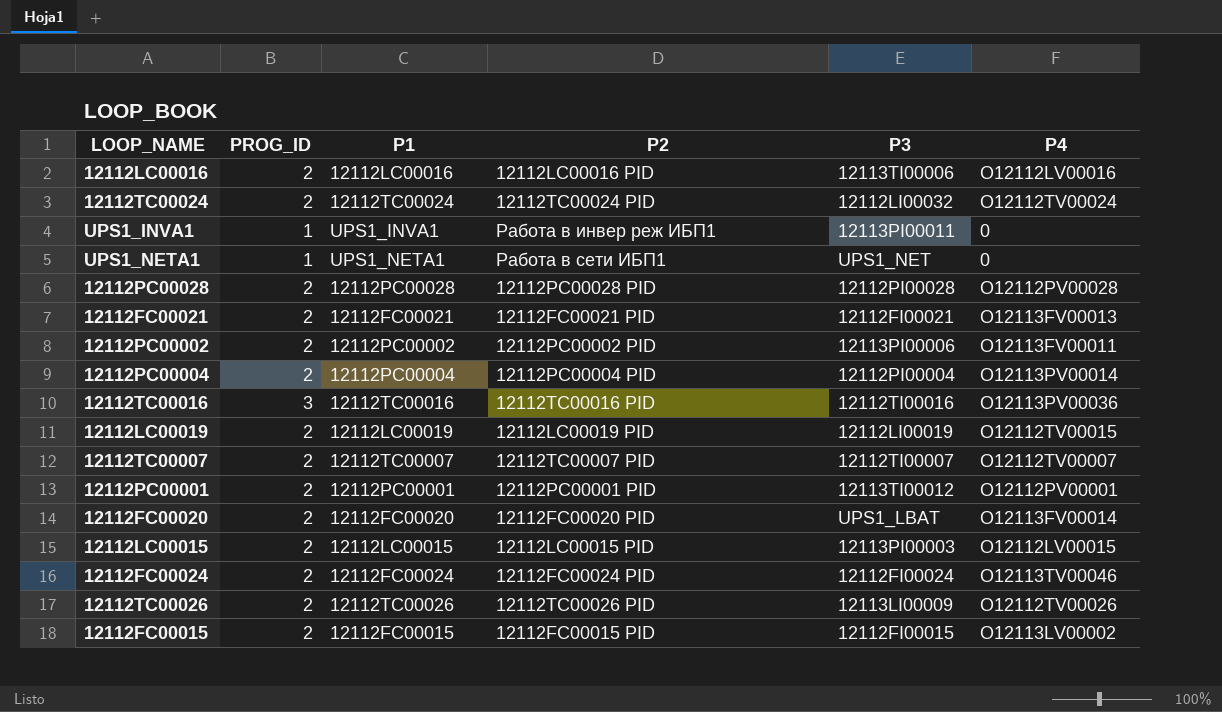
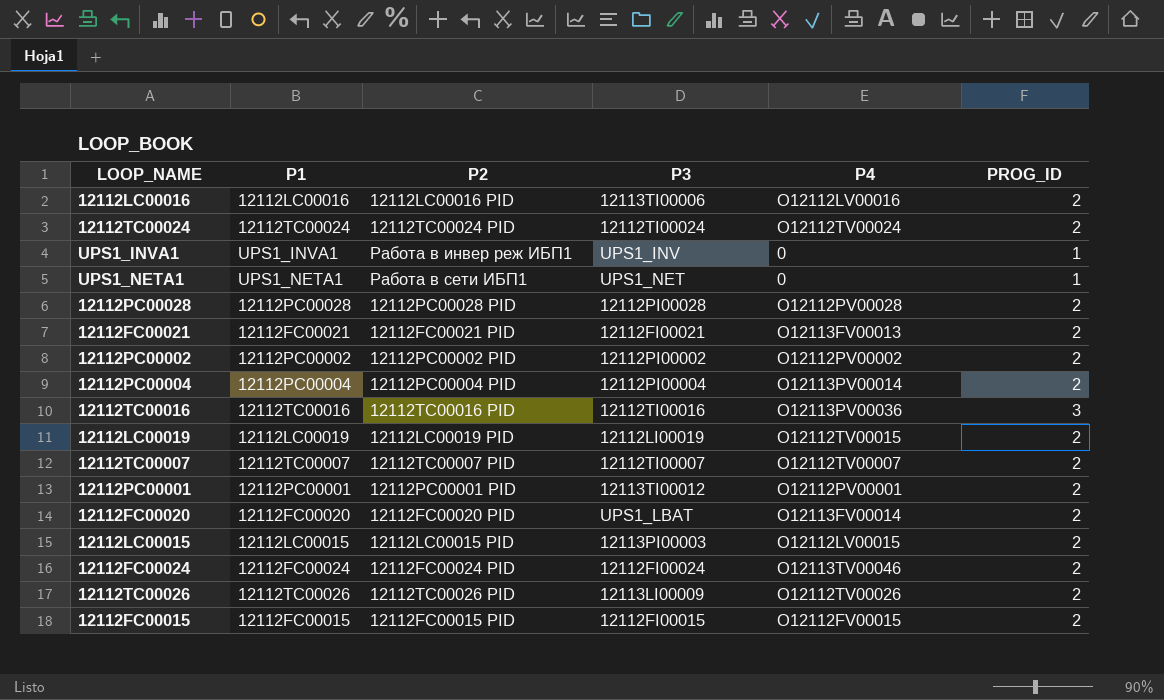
column PROG_ID | position: 2 -> 6
12112TC00024 | P3: 12112LI00032 -> 12112TI00024
UPS1_INVA1 | P3: 12113PI00011 -> UPS1_INV
12112PC00002 | P3: 12113PI00006 -> 12112PI00002
12112PC00002 | P4: O12113FV00011 -> O12112PV00002
12112FC00015 | P4: O12113LV00002 -> O12112FV00015

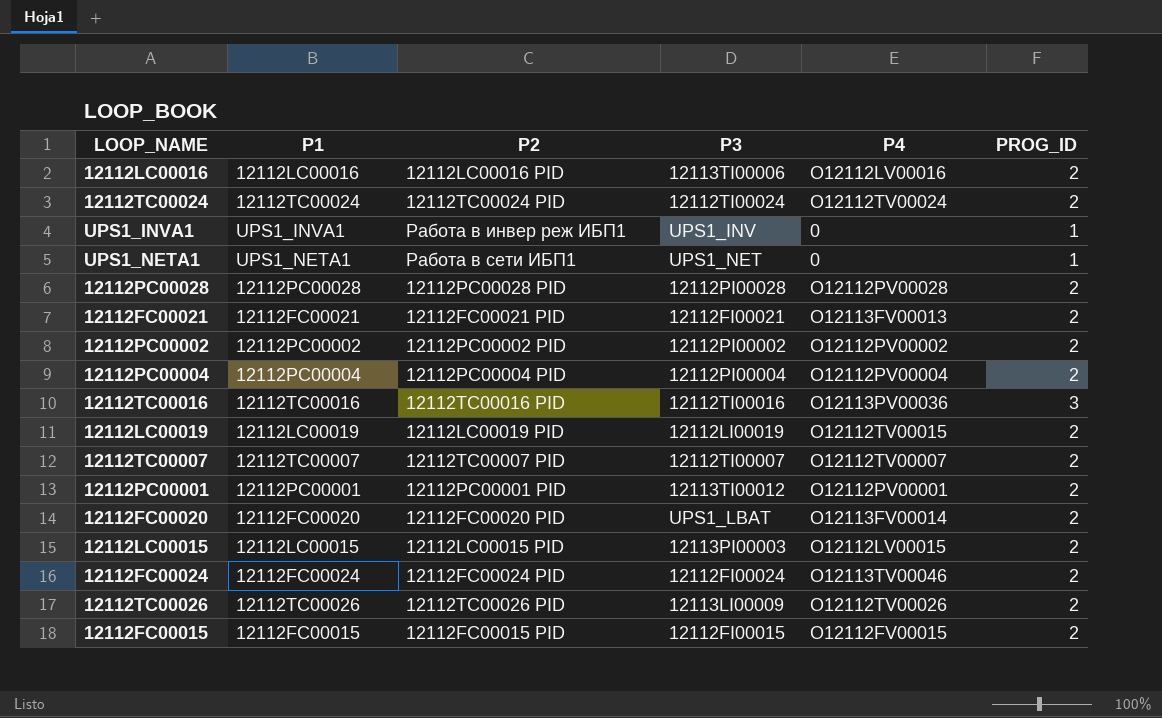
12112PC00004 | P4: O12113PV00014 -> O12112PV00004

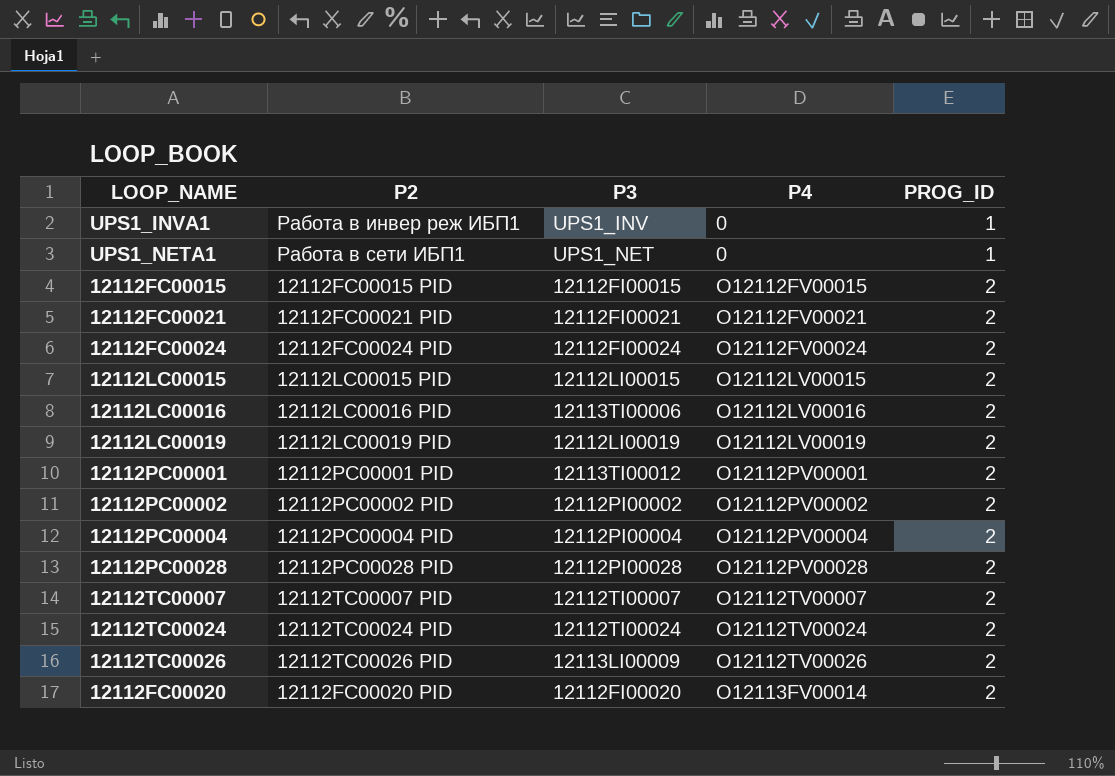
row order: none -> P4 ascending
column P1 | position: 2 -> none
row 12112TC00016: 12112TC00016 | 12112TC00016 PID | 12112TI00016 | O12113PV00036 | 3 -> none
12112FC00021 | P4: O12113FV00013 -> O12112FV00021
12112FC00024 | P4: O12113TV00046 -> O12112FV00024
12112LC00015 | P3: 12113PI00003 -> 12112LI00015
12112LC00019 | P4: O12112TV00015 -> O12112LV00019
12112FC00020 | P3: UPS1_LBAT -> 12112FI00020

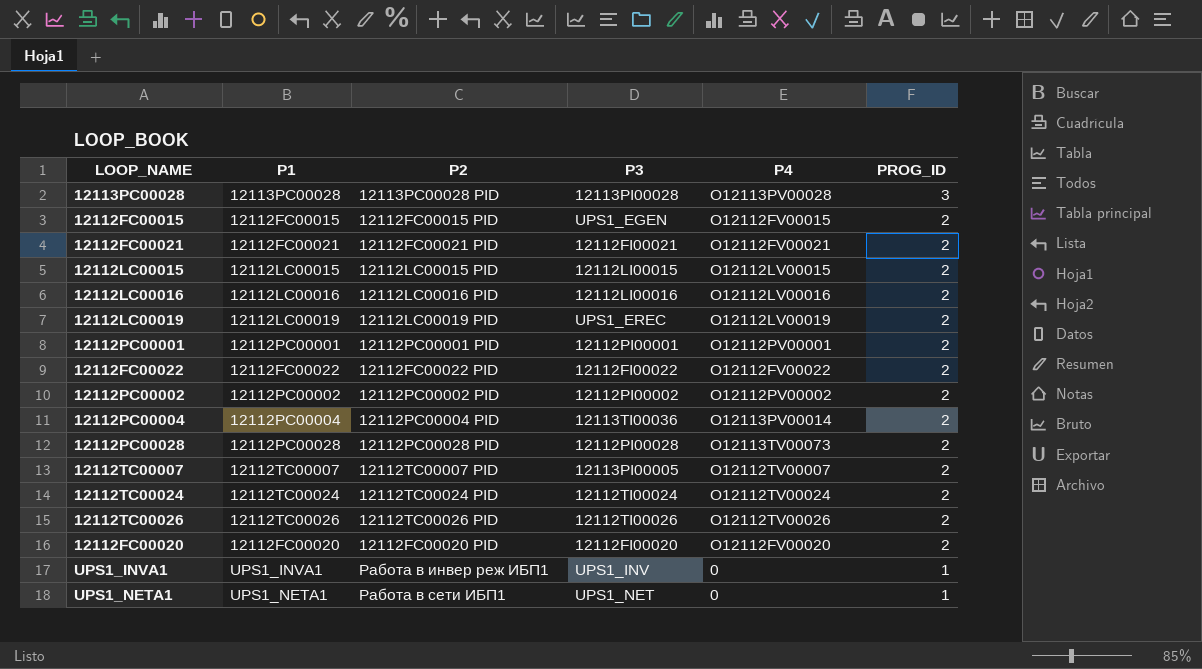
row order: P4 ascending -> PROG_ID descending
column P1 | position: none -> 2
row 12112FC00024: 12112FC00024 PID | 12112FI00024 | O12112FV00024 | 2 -> none
row 12113PC00028: none -> 12113PC00028 | 12113PC00028 PID | 12113PI00028 | O12113PV00028 | 3
12112FC00015 | P3: 12112FI00015 -> UPS1_EGEN
12112LC00016 | P3: 12113TI00006 -> 12112LI00016
12112LC00019 | P3: 12112LI00019 -> UPS1_EREC
12112PC00001 | P3: 12113TI00012 -> 12112PI00001
row 12112FC00022: none -> 12112FC00022 | 12112FC00022 PID | 12112FI00022 | O12112FV00022 | 2
12112PC00004 | P3: 12112PI00004 -> 12113TI00036
12112PC00004 | P4: O12112PV00004 -> O12113PV00014
12112PC00028 | P4: O12112PV00028 -> O12113TV00073
12112TC00007 | P3: 12112TI00007 -> 12113PI00005
12112TC00026 | P3: 12113LI00009 -> 12112TI00026
12112FC00020 | P4: O12113FV00014 -> O12112FV00020

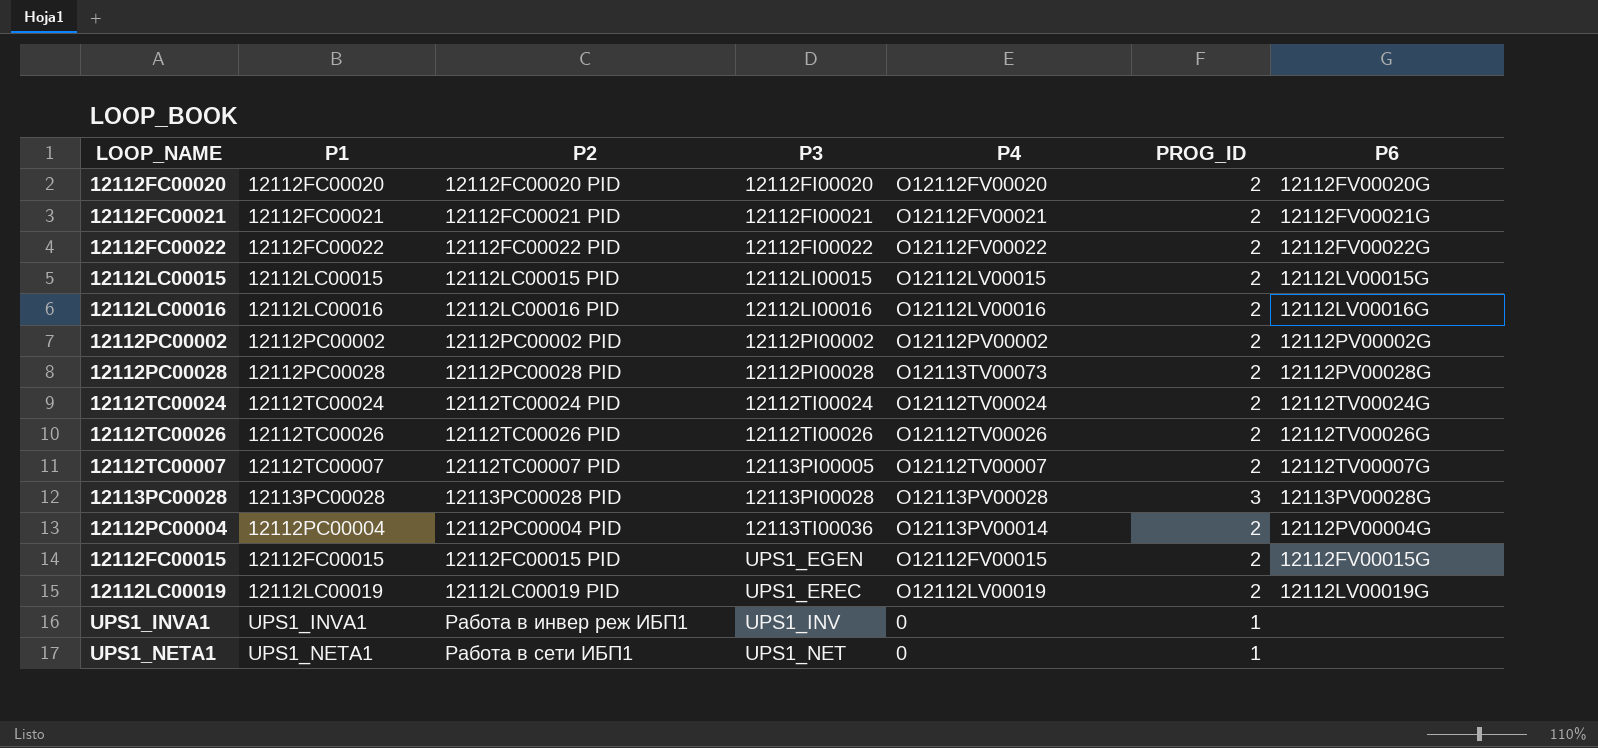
row order: PROG_ID descending -> P3 ascending
column P6 | position: none -> 7
row 12112PC00001: 12112PC00001 | 12112PC00001 PID | 12112PI00001 | O12112PV00001 | 2 -> none

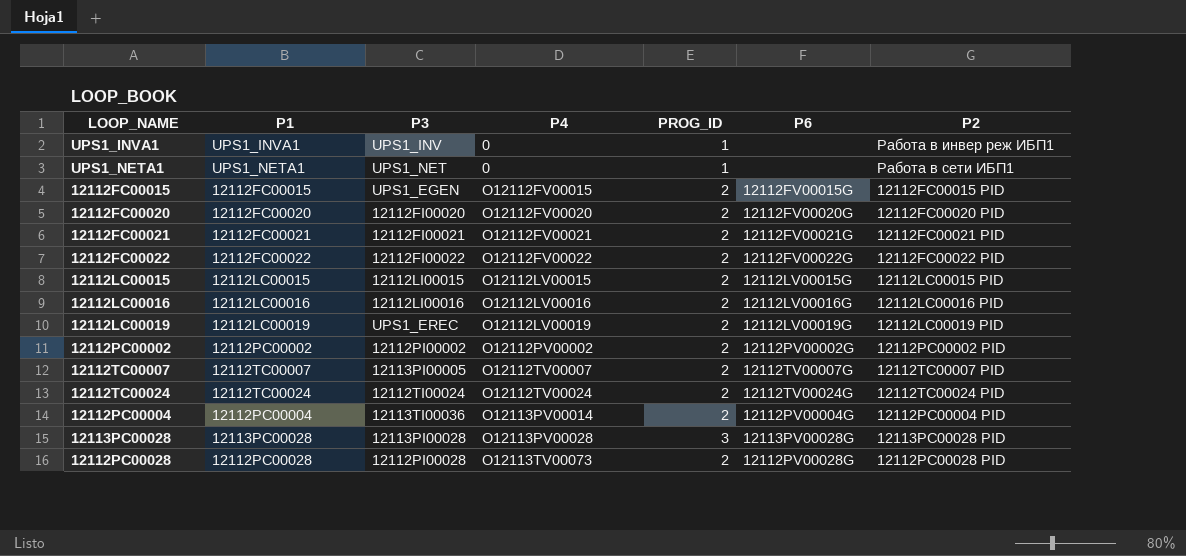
row order: P3 ascending -> P4 ascending
column P2 | position: 3 -> 7
row 12112TC00026: 12112TC00026 | 12112TC00026 PID | 12112TI00026 | O12112TV00026 | 2 | 12112TV00026G -> none

